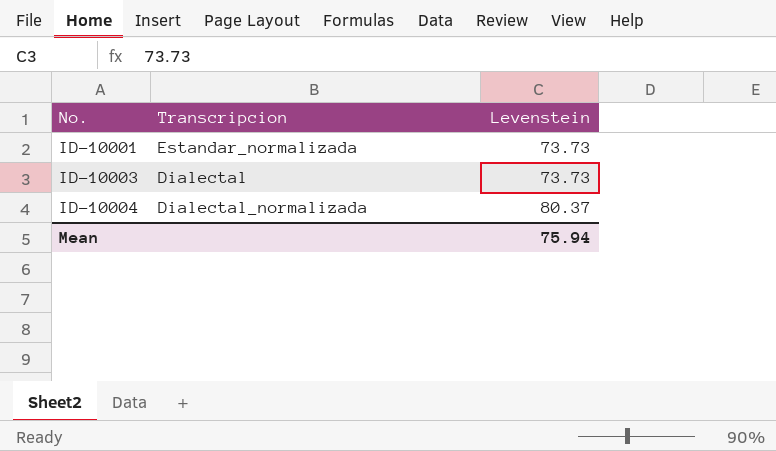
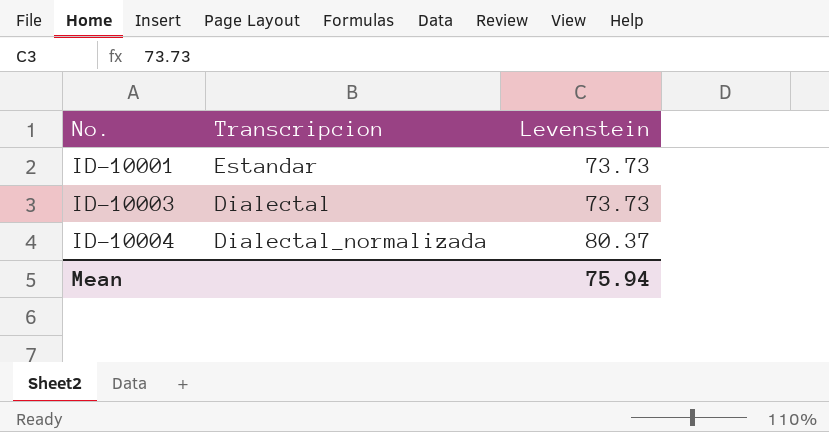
ID-10001 | Transcripcion: Estandar_normalizada -> Estandar

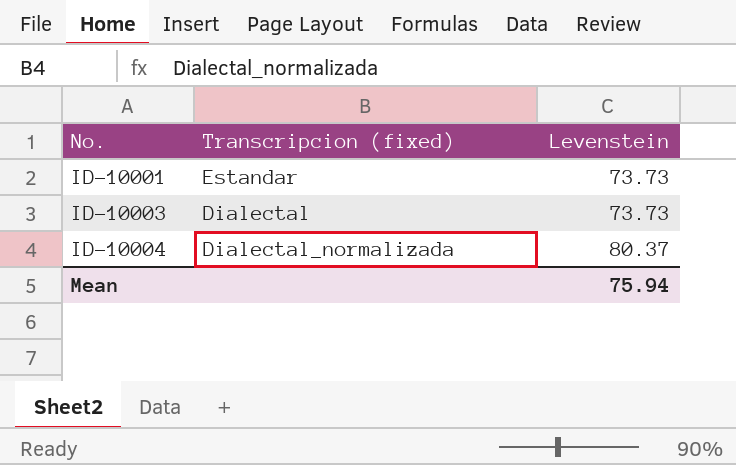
column name: Transcripcion -> Transcripcion (fixed)

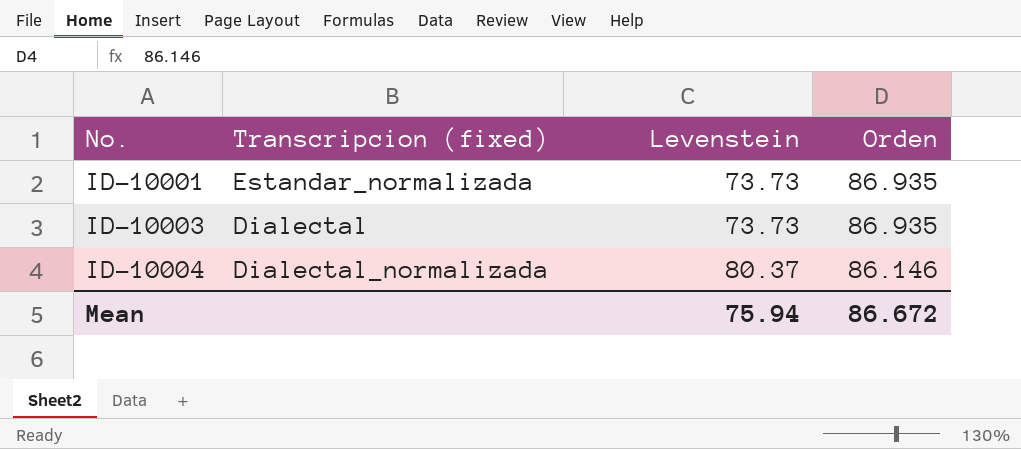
column Orden | position: none -> 4
ID-10001 | Transcripcion (fixed): Estandar -> Estandar_normalizada

